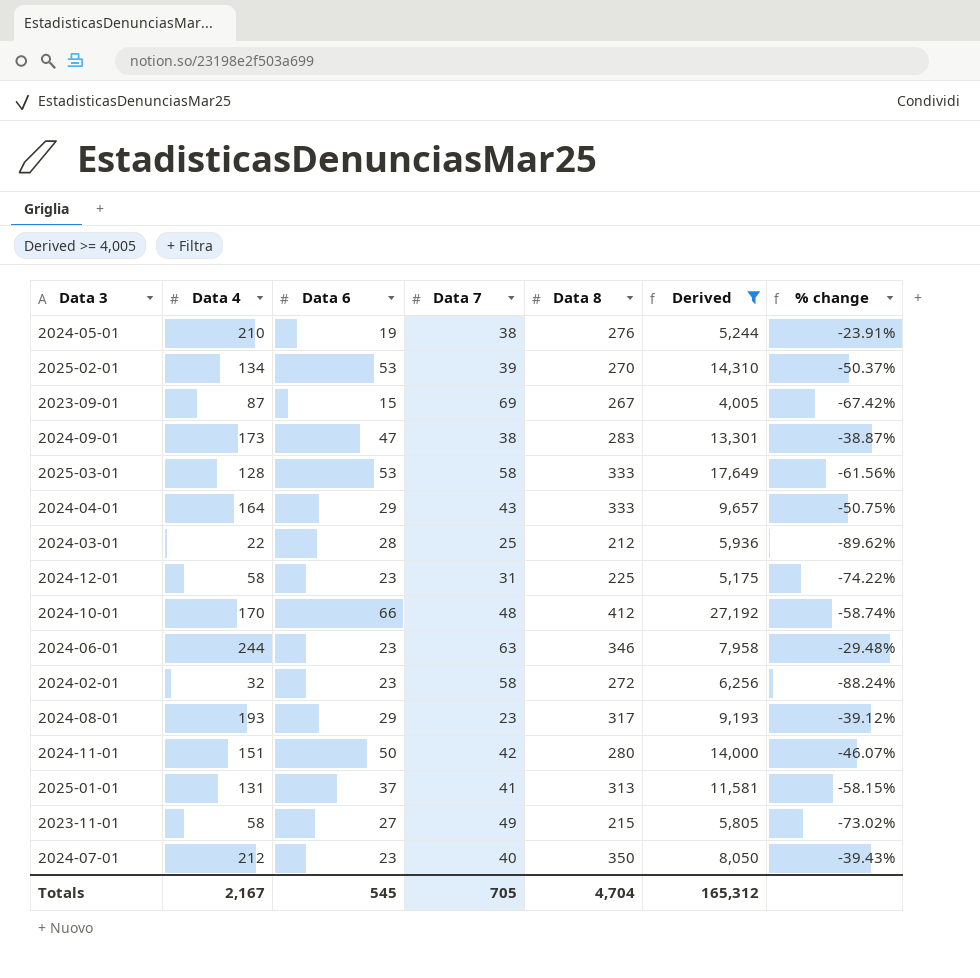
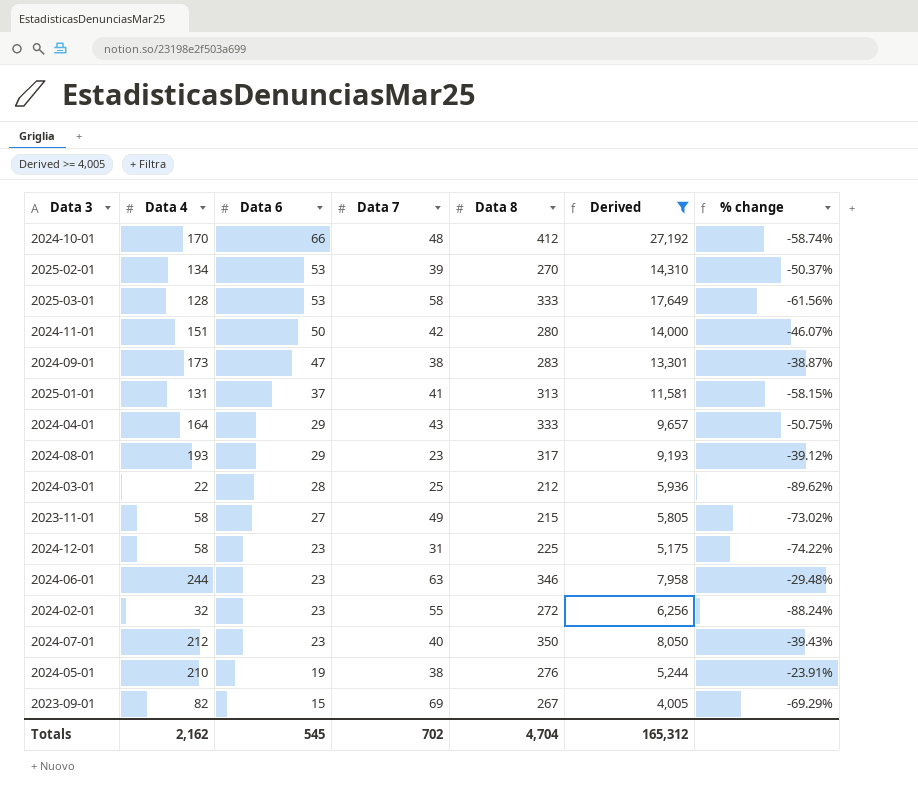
row order: none -> Data 6 descending
2024-02-01 | Data 7: 58 -> 55
2023-09-01 | Data 4: 87 -> 82
2023-09-01 | % change: -67.42% -> -69.29%
Totals | Data 4: 2,167 -> 2,162
Totals | Data 7: 705 -> 702

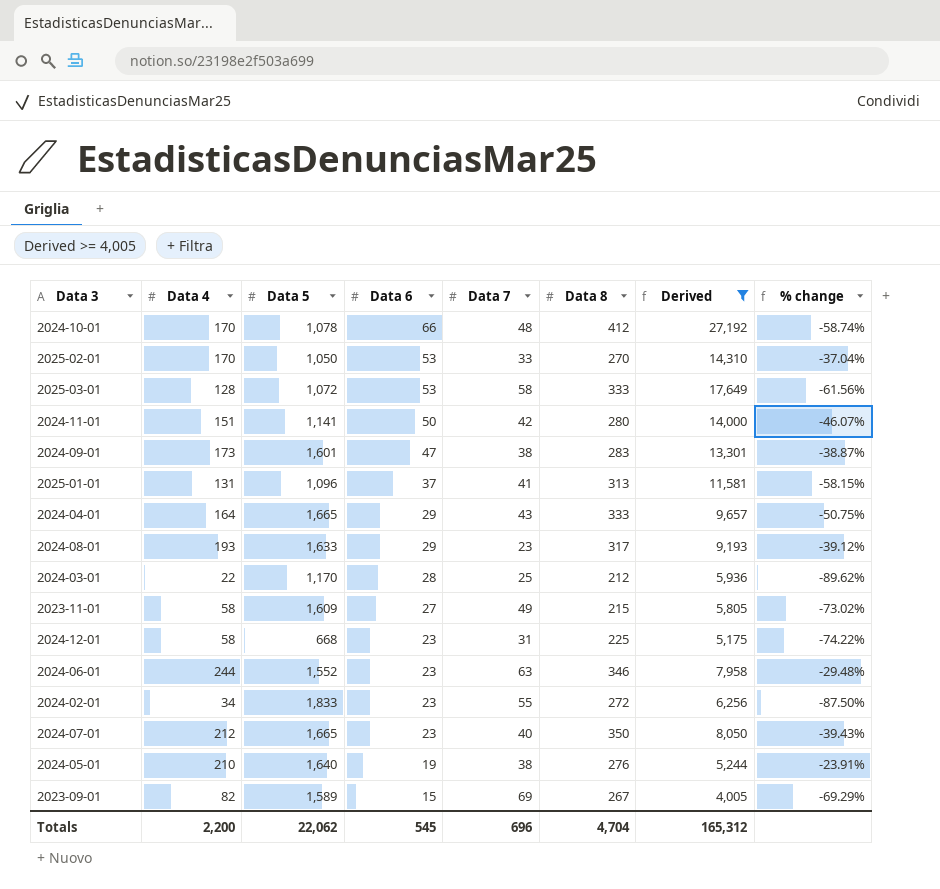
column Data 5 | position: none -> 3
2025-02-01 | Data 4: 134 -> 170
2025-02-01 | Data 7: 39 -> 33
2025-02-01 | % change: -50.37% -> -37.04%
2024-02-01 | Data 4: 32 -> 34
2024-02-01 | % change: -88.24% -> -87.50%
Totals | Data 4: 2,162 -> 2,200
Totals | Data 7: 702 -> 696

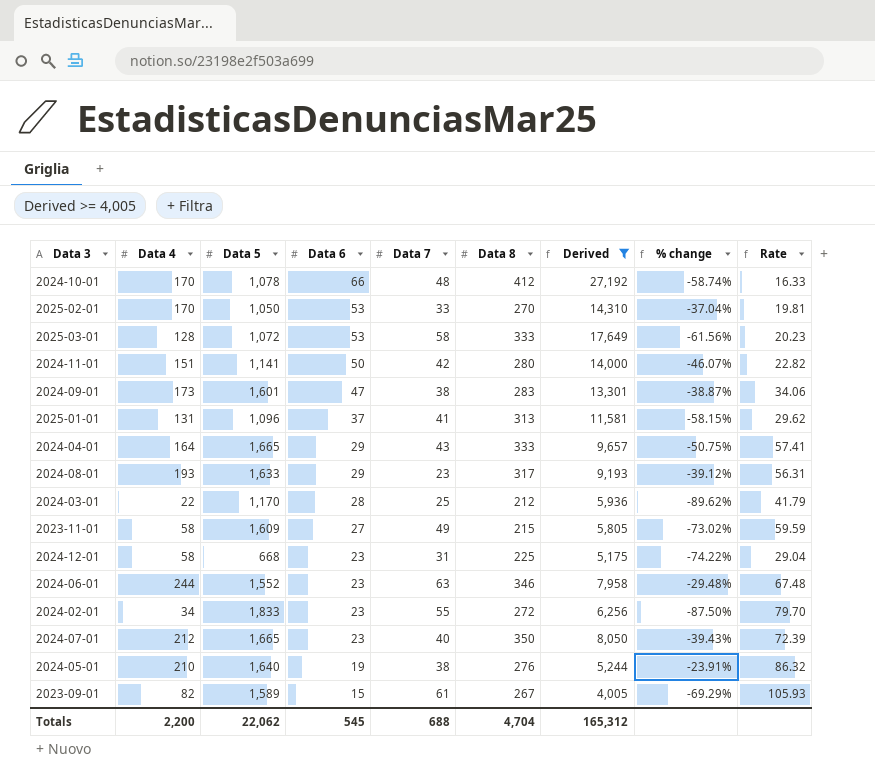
column Rate | formula: none -> [Data 5] / [Data 6]
2023-09-01 | Data 7: 69 -> 61
Totals | Data 7: 696 -> 688

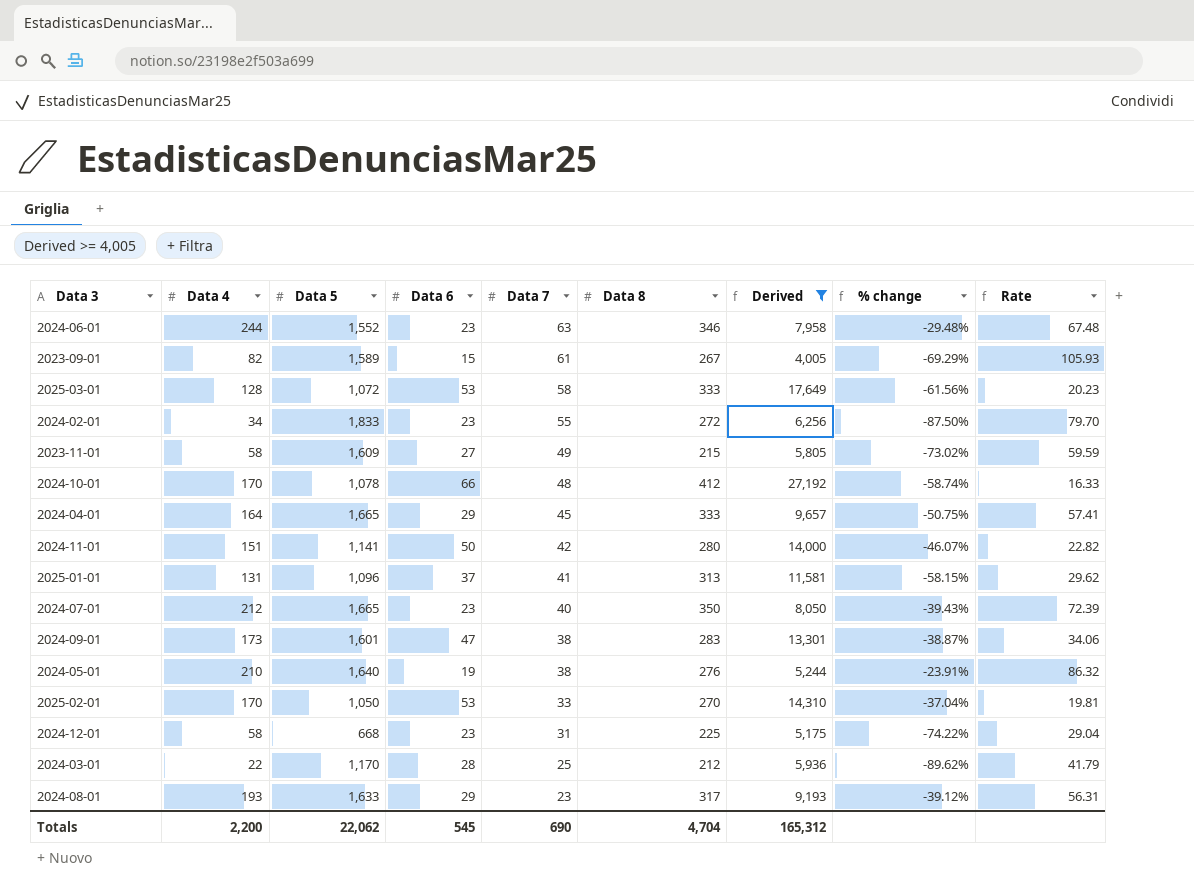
row order: Data 6 descending -> Data 7 descending
2024-04-01 | Data 7: 43 -> 45
Totals | Data 7: 688 -> 690

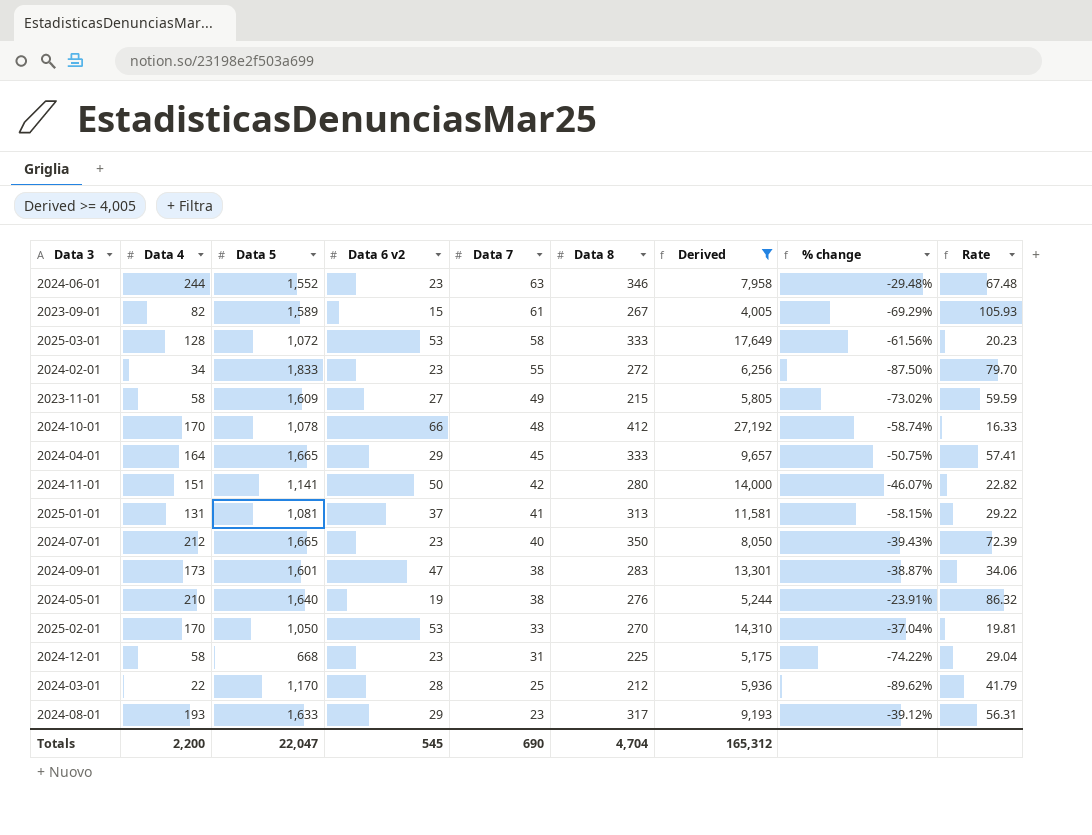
column name: Data 6 -> Data 6 v2
2025-01-01 | Data 5: 1,096 -> 1,081
2025-01-01 | Rate: 29.62 -> 29.22
Totals | Data 5: 22,062 -> 22,047

